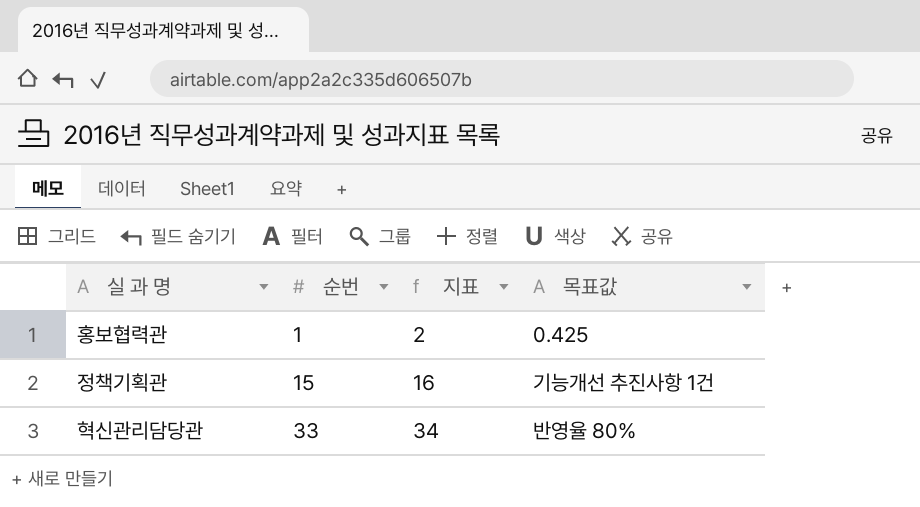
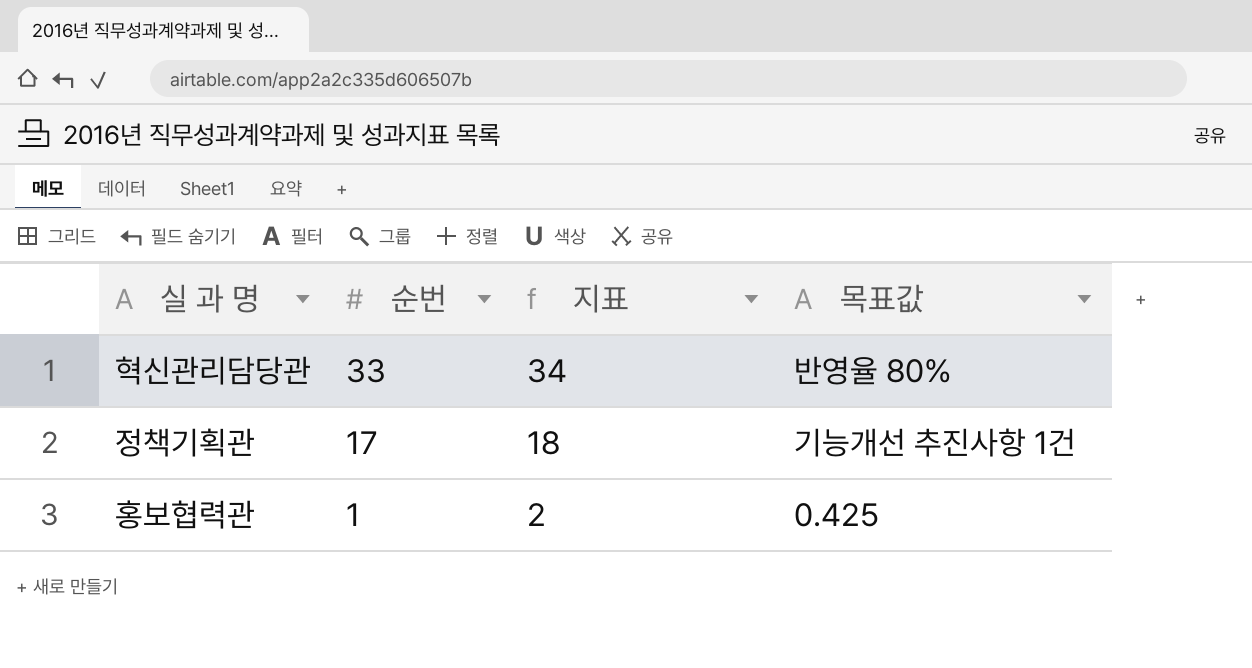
row order: 순번 ascending -> 순번 descending
정책기획관 | 순번: 15 -> 17
정책기획관 | 지표: 16 -> 18

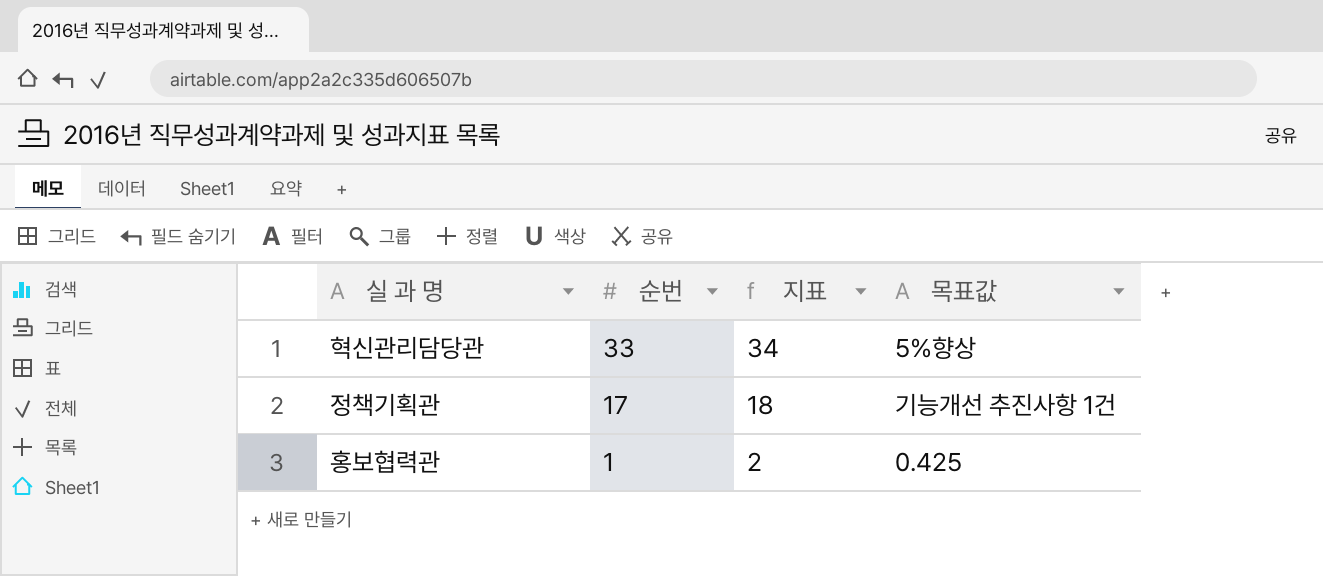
혁신관리담당관 | 목표값: 반영율 80% -> 5%향상

